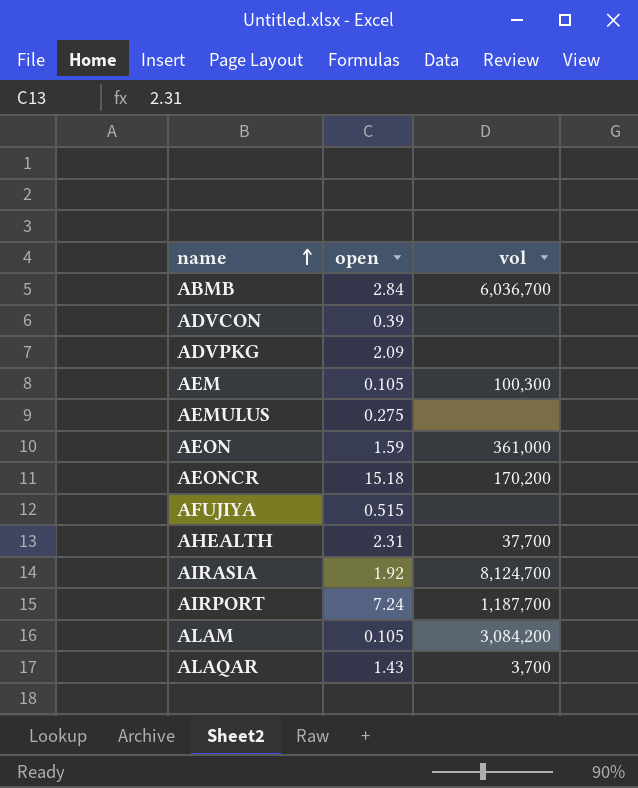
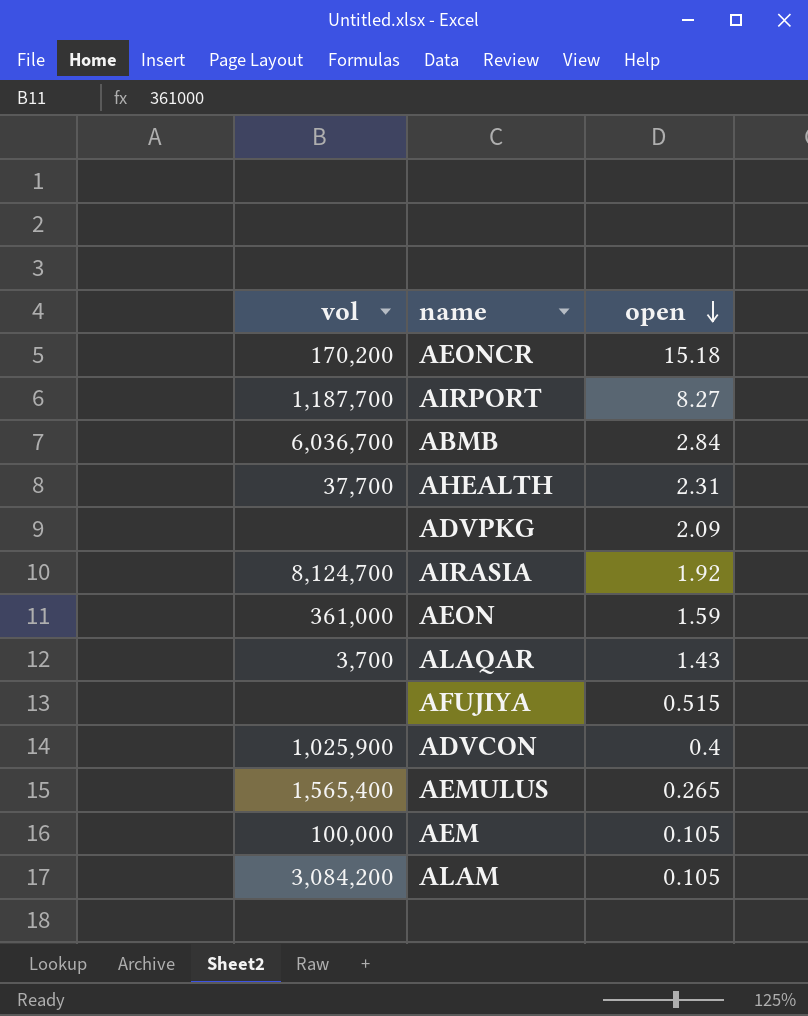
row order: name ascending -> open descending
column vol | position: 3 -> 1
AIRPORT | open: 7.24 -> 8.27
ADVCON | vol: none -> 1,025,900
ADVCON | open: 0.39 -> 0.4
AEMULUS | vol: none -> 1,565,400
AEMULUS | open: 0.275 -> 0.265
AEM | vol: 100,300 -> 100,000

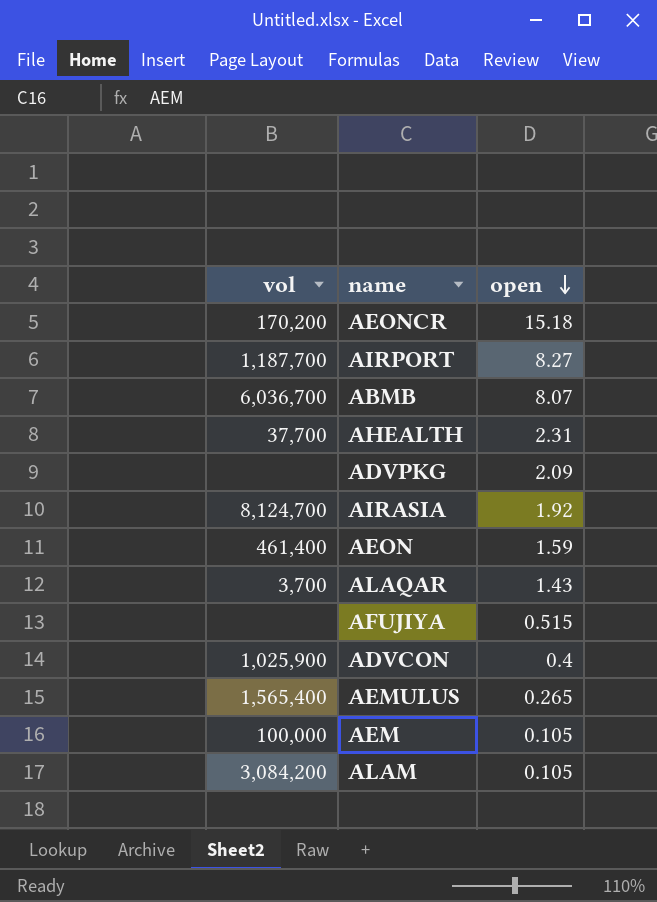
ABMB | open: 2.84 -> 8.07
AEON | vol: 361,000 -> 461,400

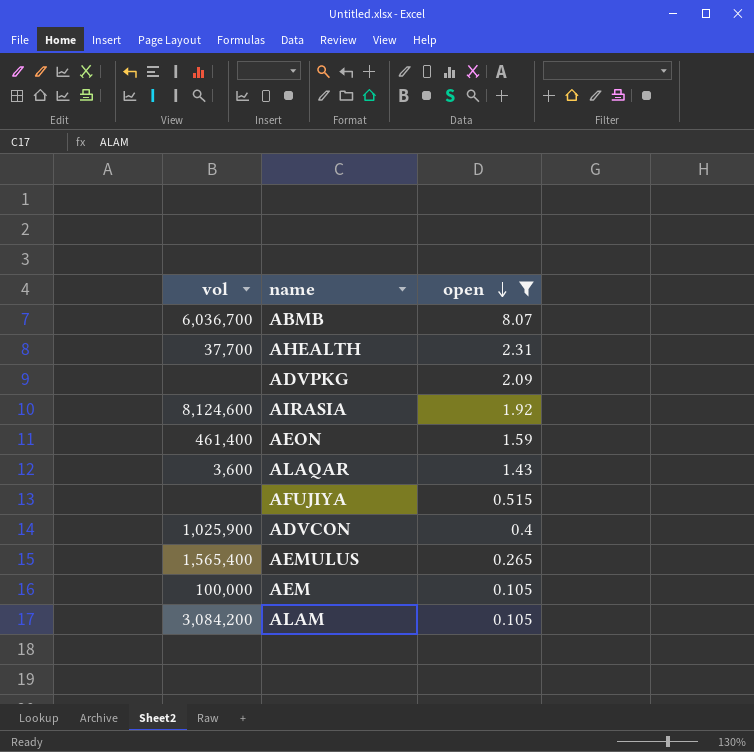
filter: none -> open <= 8.07
AIRASIA | vol: 8,124,700 -> 8,124,600
ALAQAR | vol: 3,700 -> 3,600

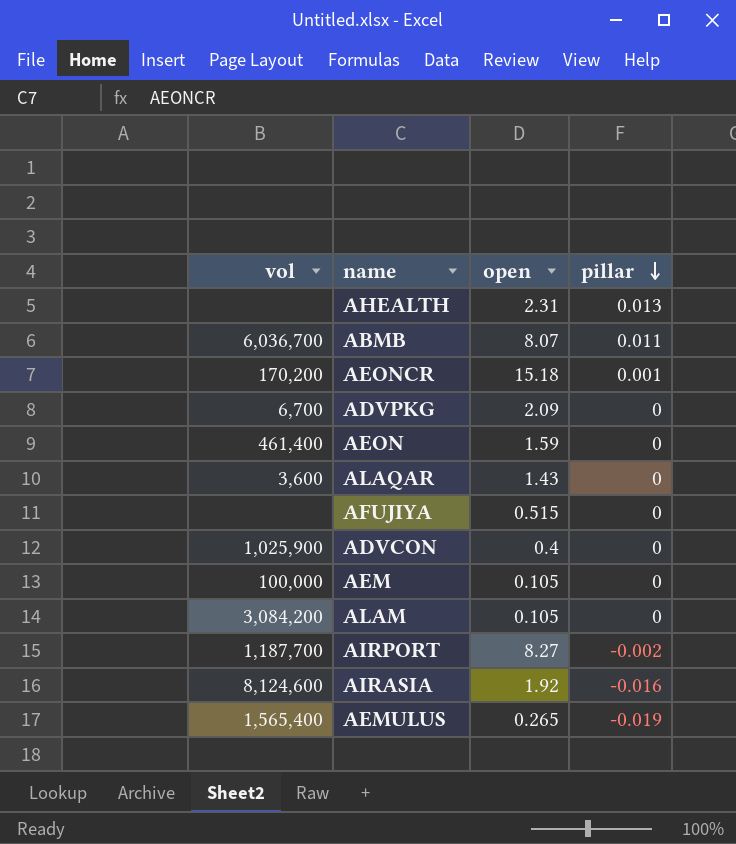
filter: open <= 8.07 -> none
row order: open descending -> pillar descending
column pillar | position: none -> 4
AHEALTH | vol: 37,700 -> none
ADVPKG | vol: none -> 6,700

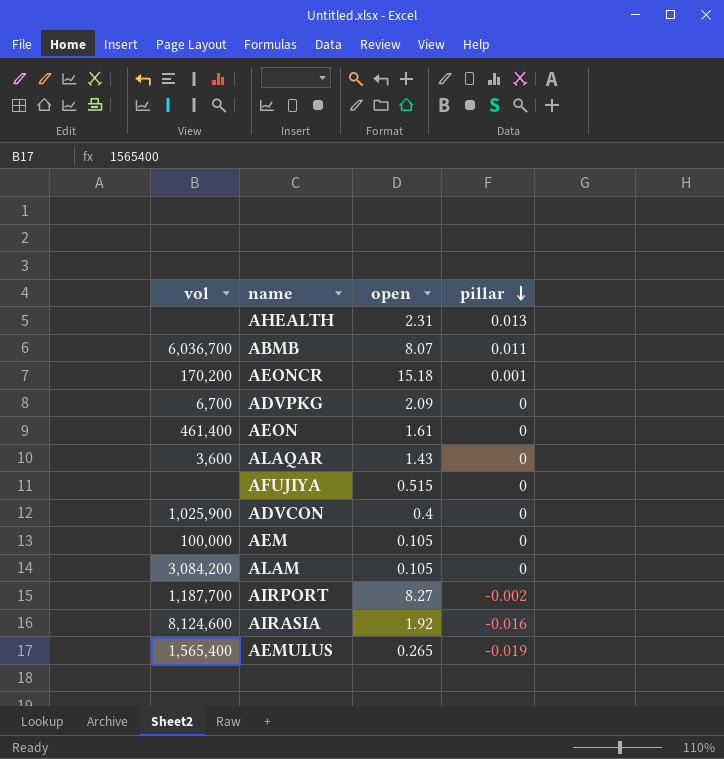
AEON | open: 1.59 -> 1.61

